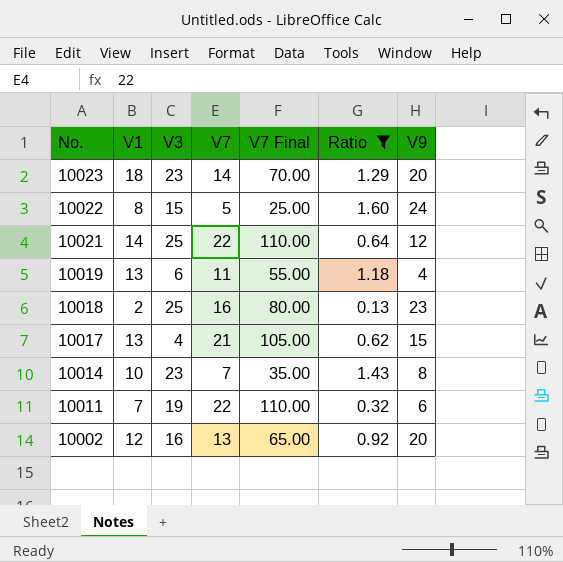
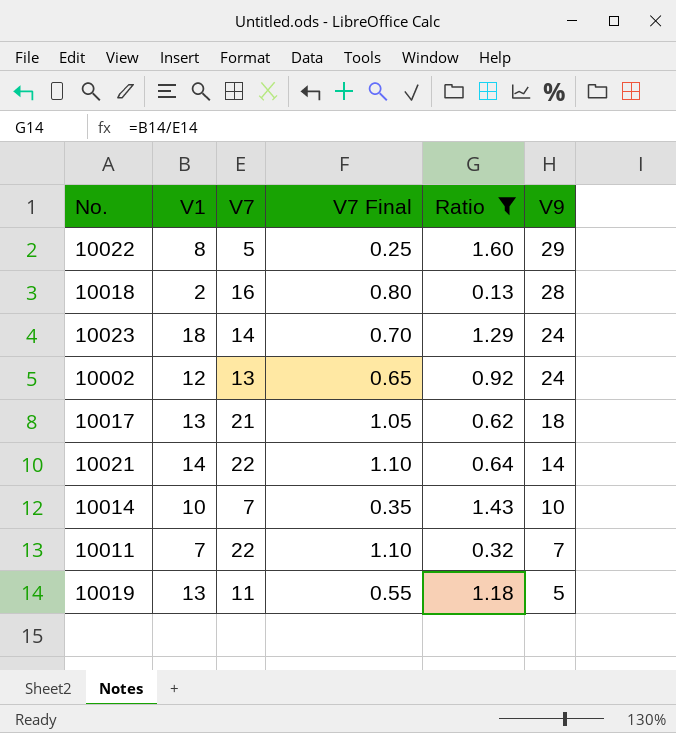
row order: No. descending -> V9 descending
column V3 | position: 3 -> none
column V7 Final | formula: [V7] * 5 -> [V7] * 0.05
10022 | V9: 24 -> 29
10018 | V9: 23 -> 28
10023 | V9: 20 -> 24
10002 | V9: 20 -> 24
10017 | V9: 15 -> 18
10021 | V9: 12 -> 14
10014 | V9: 8 -> 10
10011 | V9: 6 -> 7
10019 | V9: 4 -> 5

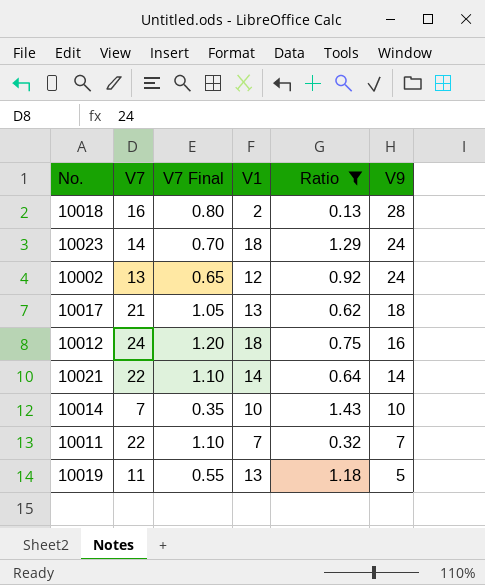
column V1 | position: 2 -> 4
row 10022: 8 | 5 | 0.25 | 1.60 | 29 -> none
row 10012: none -> 24 | 1.20 | 18 | 0.75 | 16

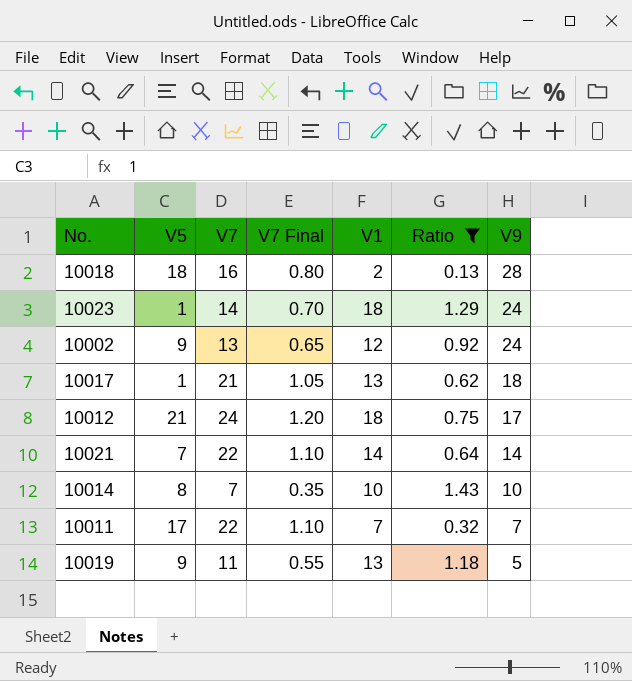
column V5 | position: none -> 2
10012 | V9: 16 -> 17

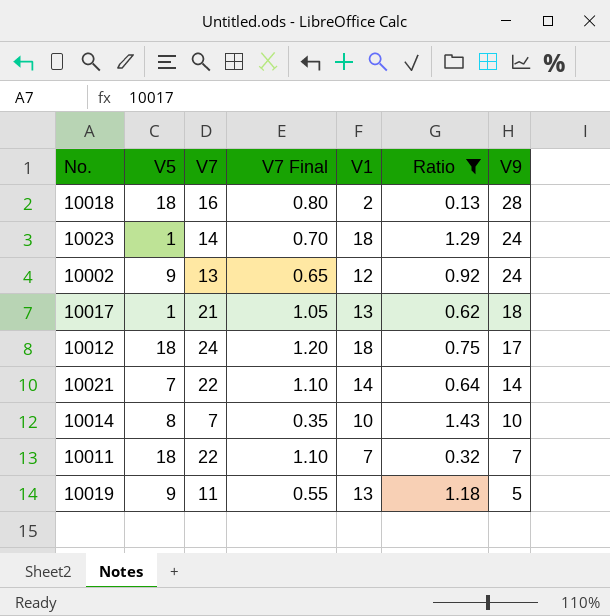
10012 | V5: 21 -> 18
10011 | V5: 17 -> 18

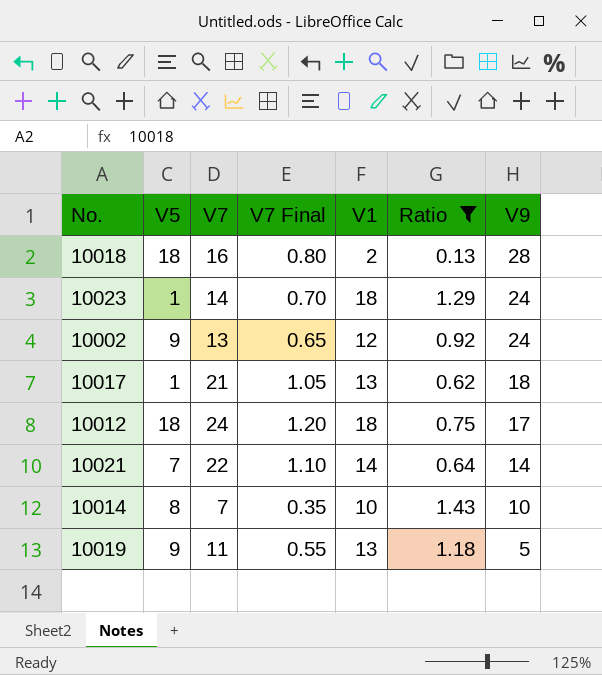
row 10011: 18 | 22 | 1.10 | 7 | 0.32 | 7 -> none

